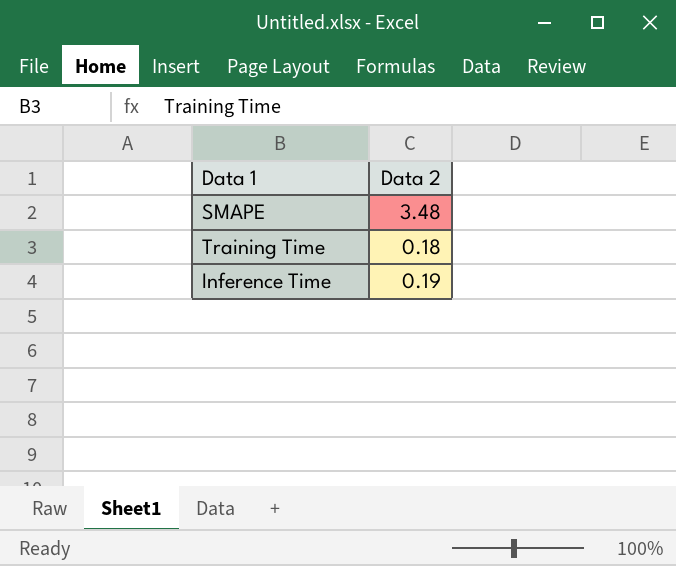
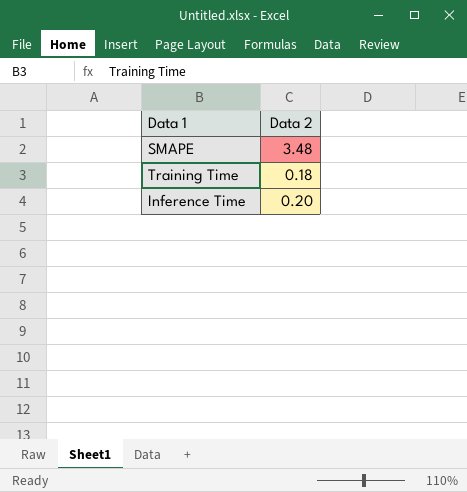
Inference Time | Data 2: 0.19 -> 0.20

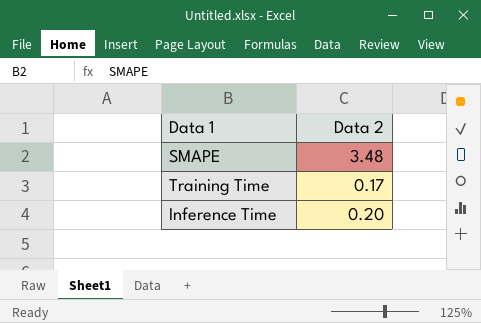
Training Time | Data 2: 0.18 -> 0.17

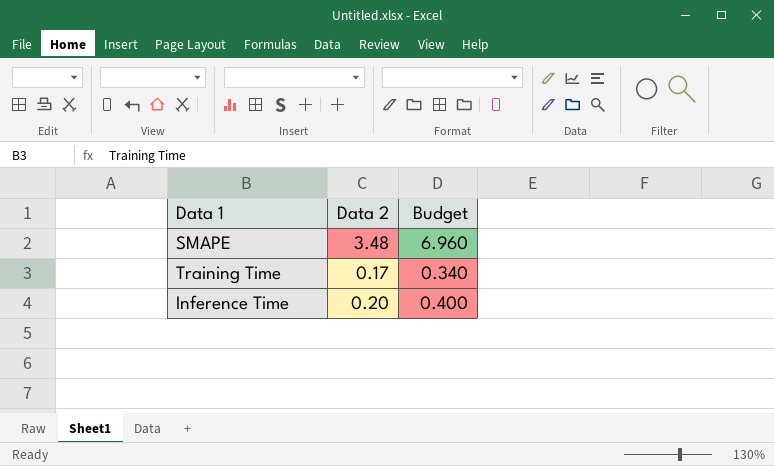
column Budget | formula: none -> [Data 2] * 2

